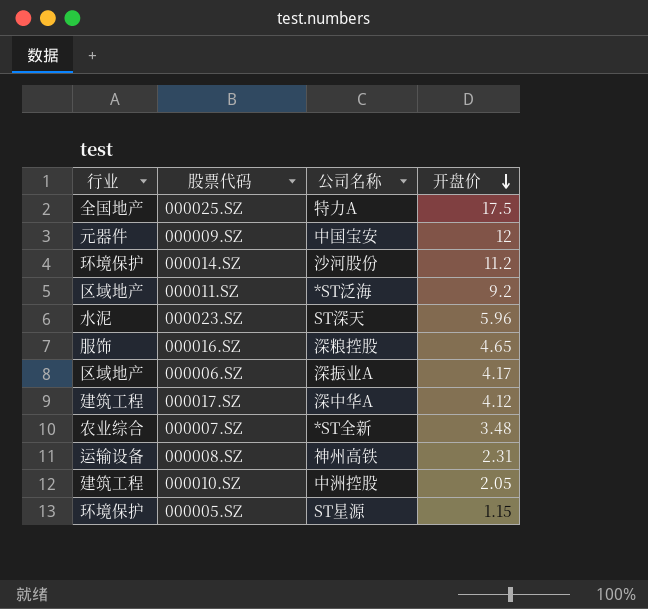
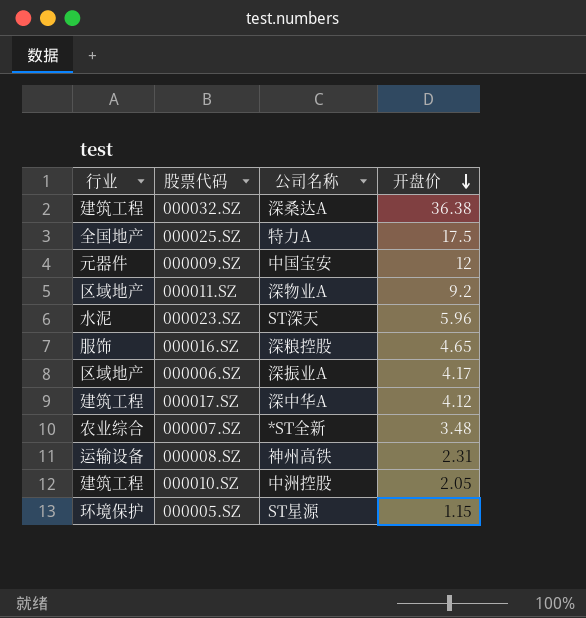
row 000014.SZ: 环境保护 | 沙河股份 | 11.2 -> none
row 000032.SZ: none -> 建筑工程 | 深桑达A | 36.38
000011.SZ | 公司名称: *ST泛海 -> 深物业A

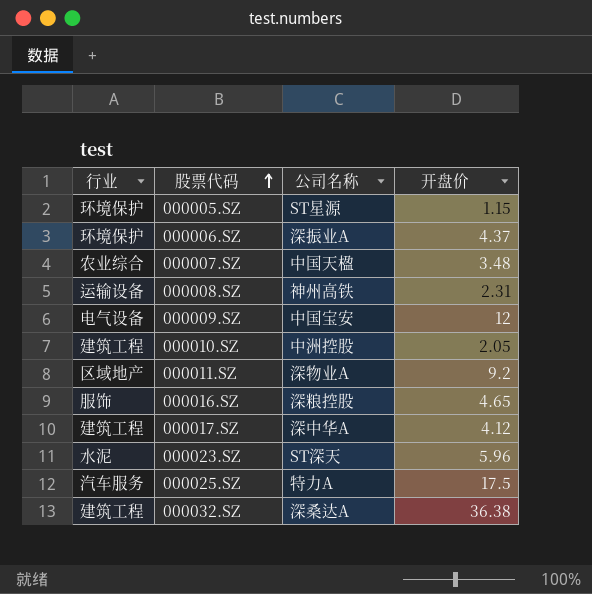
row order: 开盘价 descending -> 股票代码 ascending
000006.SZ | 行业: 区域地产 -> 环境保护
000006.SZ | 开盘价: 4.17 -> 4.37
000007.SZ | 公司名称: *ST全新 -> 中国天楹
000009.SZ | 行业: 元器件 -> 电气设备
000025.SZ | 行业: 全国地产 -> 汽车服务

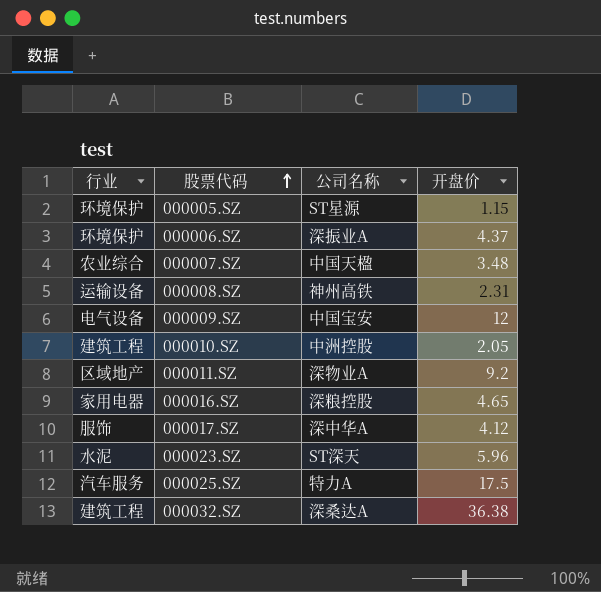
000016.SZ | 行业: 服饰 -> 家用电器
000017.SZ | 行业: 建筑工程 -> 服饰

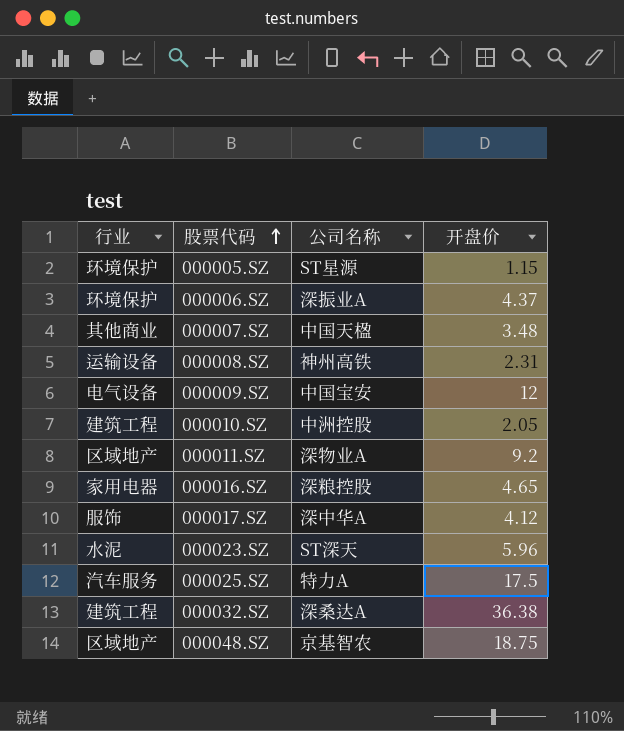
000007.SZ | 行业: 农业综合 -> 其他商业
row 000048.SZ: none -> 区域地产 | 京基智农 | 18.75

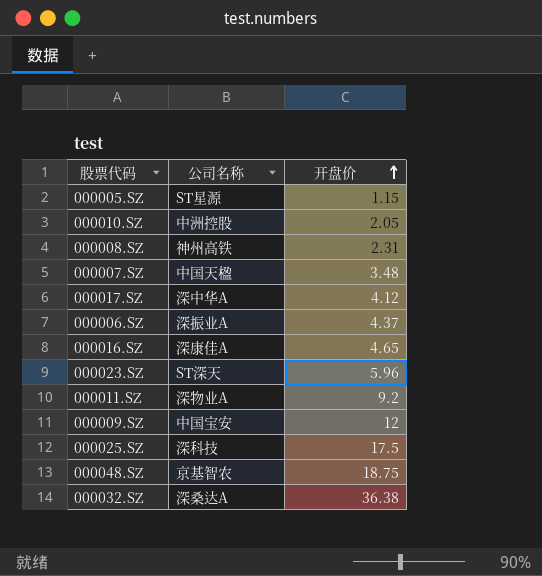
row order: 股票代码 ascending -> 开盘价 ascending
column 行业 | position: 1 -> none
000016.SZ | 公司名称: 深粮控股 -> 深康佳A
000025.SZ | 公司名称: 特力A -> 深科技

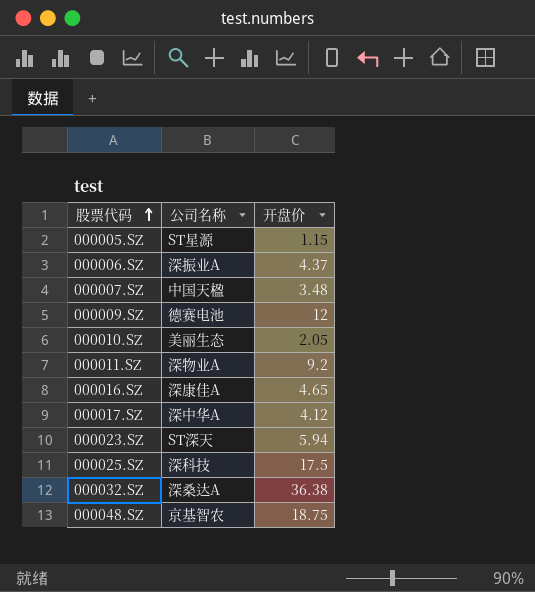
row order: 开盘价 ascending -> 股票代码 ascending
row 000008.SZ: 神州高铁 | 2.31 -> none
000009.SZ | 公司名称: 中国宝安 -> 德赛电池
000010.SZ | 公司名称: 中洲控股 -> 美丽生态
000023.SZ | 开盘价: 5.96 -> 5.94

